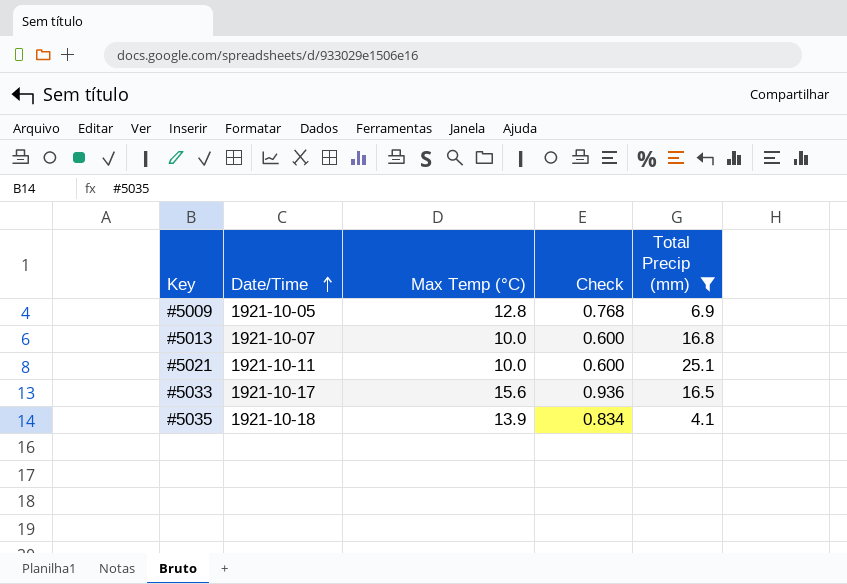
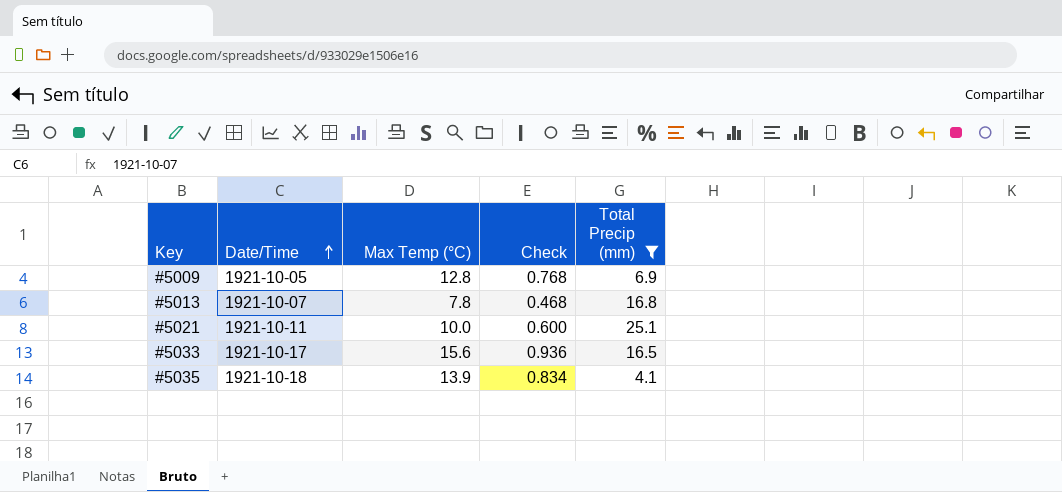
#5013 | Max Temp (°C): 10.0 -> 7.8
#5013 | Check: 0.600 -> 0.468

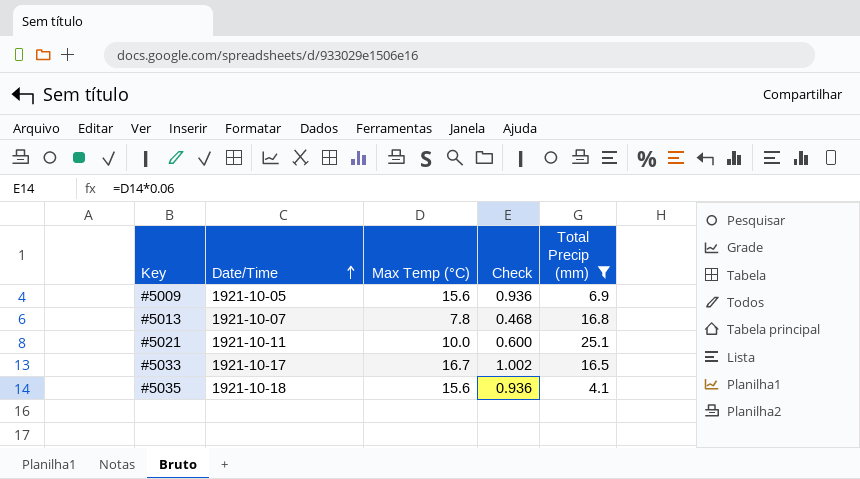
#5009 | Max Temp (°C): 12.8 -> 15.6
#5009 | Check: 0.768 -> 0.936
#5033 | Max Temp (°C): 15.6 -> 16.7
#5033 | Check: 0.936 -> 1.002
#5035 | Max Temp (°C): 13.9 -> 15.6
#5035 | Check: 0.834 -> 0.936

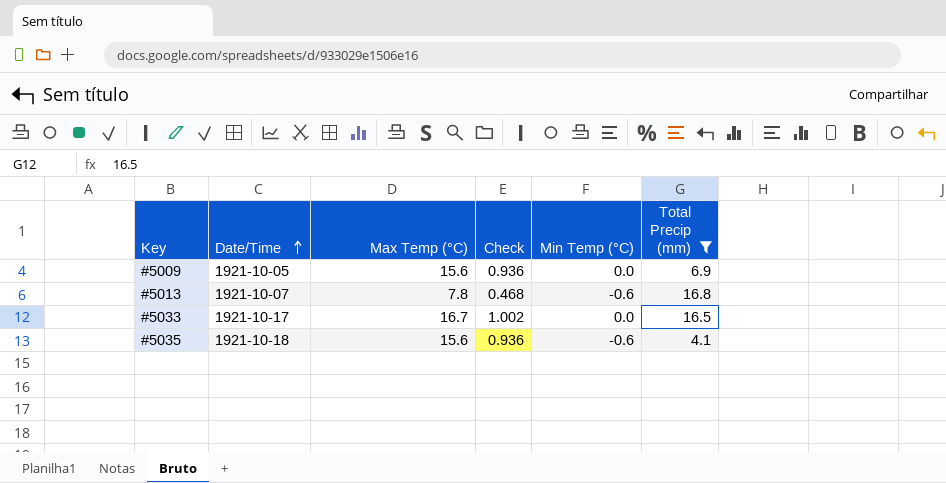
column Min Temp (°C) | position: none -> 5
row #5021: 1921-10-11 | 10.0 | 0.600 | 25.1 -> none

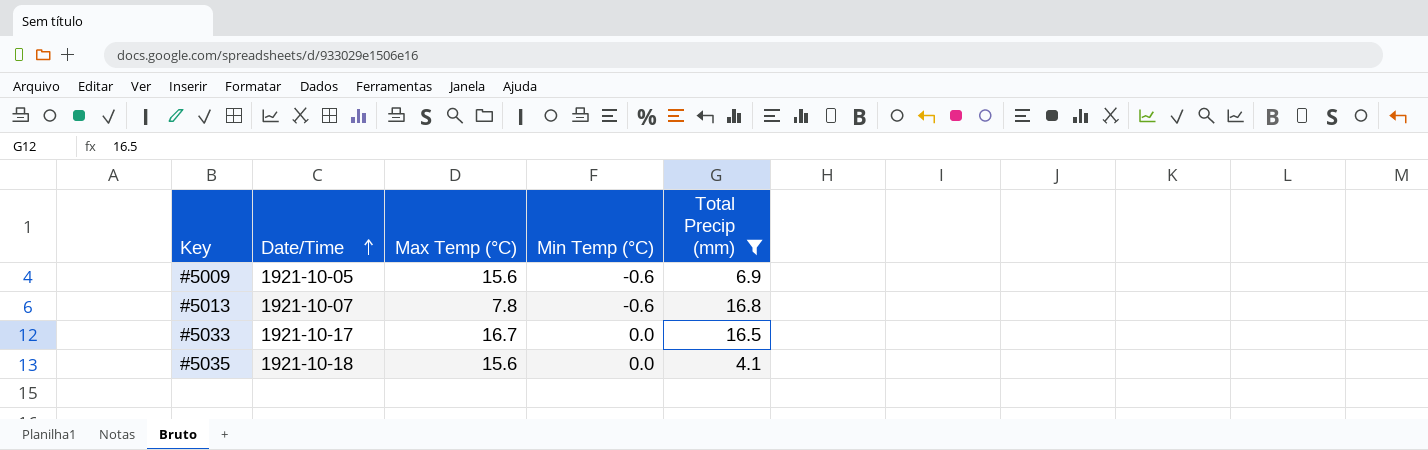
column Check | formula: [Max Temp (°C)] * 0.06 -> none
#5009 | Min Temp (°C): 0.0 -> -0.6
#5035 | Min Temp (°C): -0.6 -> 0.0

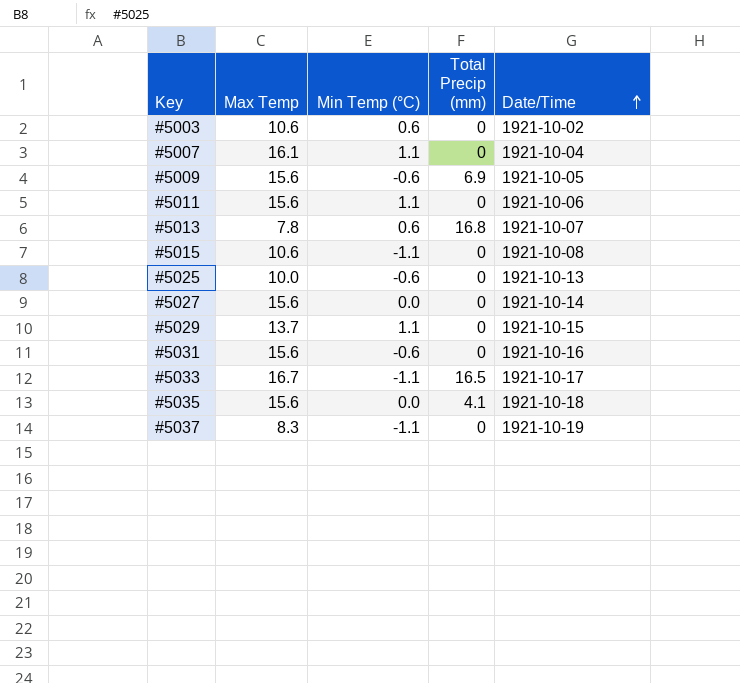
filter: Total Precip (mm) != 0 -> none
column name: Max Temp (°C) -> Max Temp
column Date/Time | position: 2 -> 5
#5013 | Min Temp (°C): -0.6 -> 0.6
#5033 | Min Temp (°C): 0.0 -> -1.1

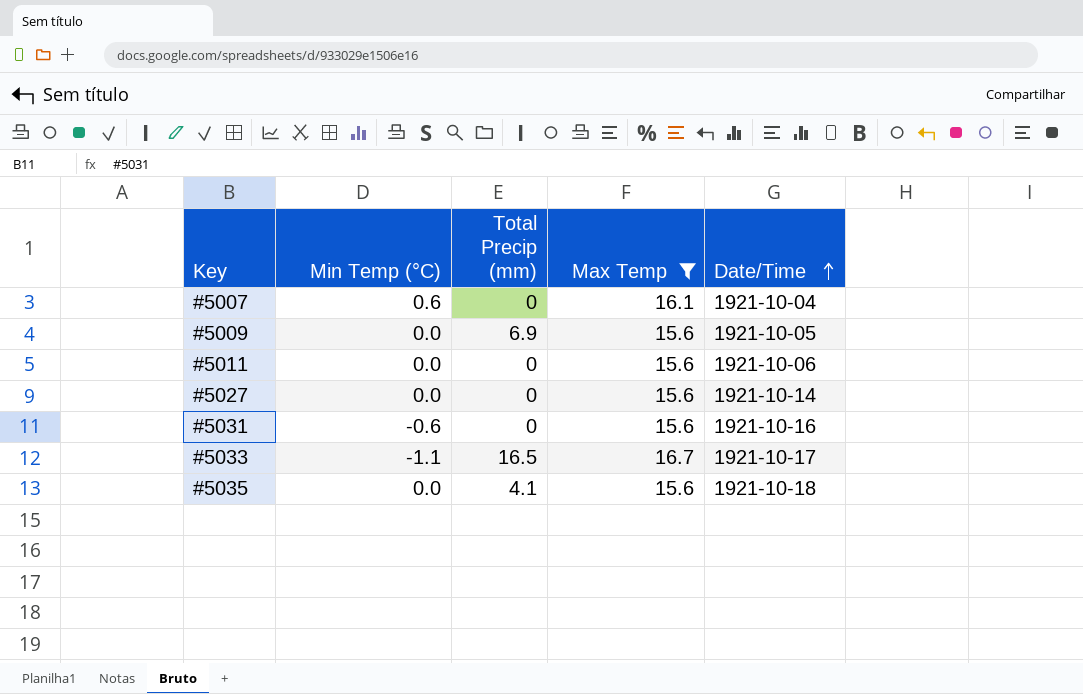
filter: none -> Max Temp >= 15.6
column Max Temp | position: 2 -> 4
#5007 | Min Temp (°C): 1.1 -> 0.6
#5009 | Min Temp (°C): -0.6 -> 0.0
#5011 | Min Temp (°C): 1.1 -> 0.0

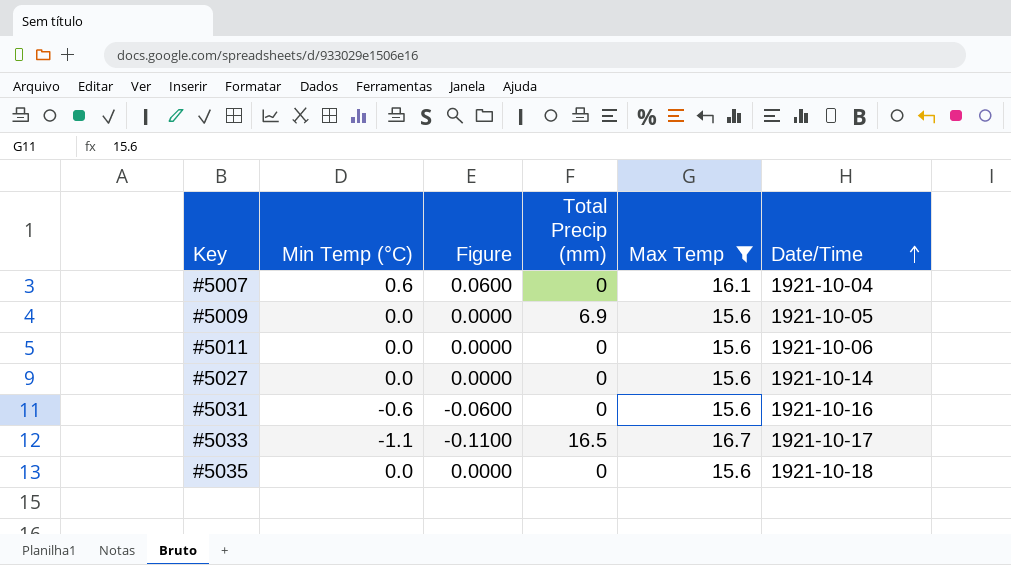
column Figure | formula: none -> [Min Temp (°C)] * 0.1
#5035 | Total Precip (mm): 4.1 -> 0

